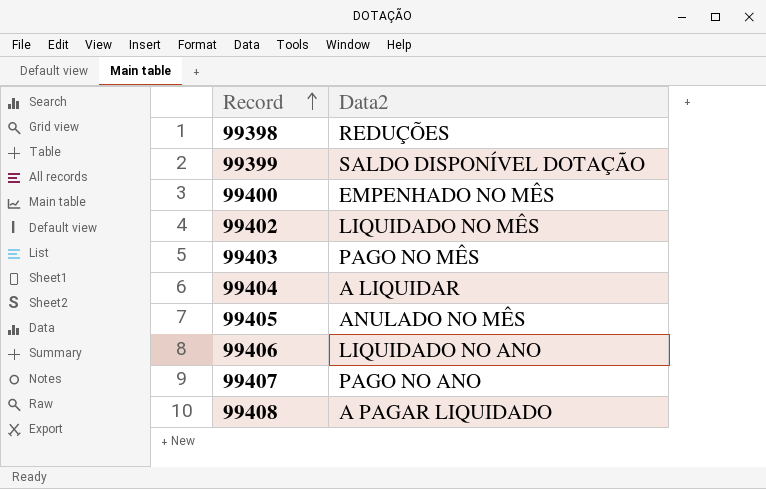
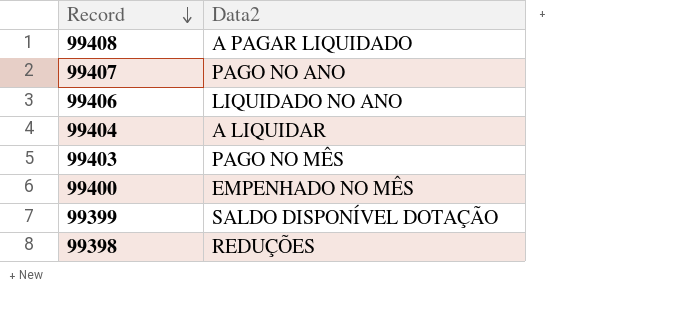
row order: Record ascending -> Record descending
row 99402: LIQUIDADO NO MÊS -> none
row 99405: ANULADO NO MÊS -> none

